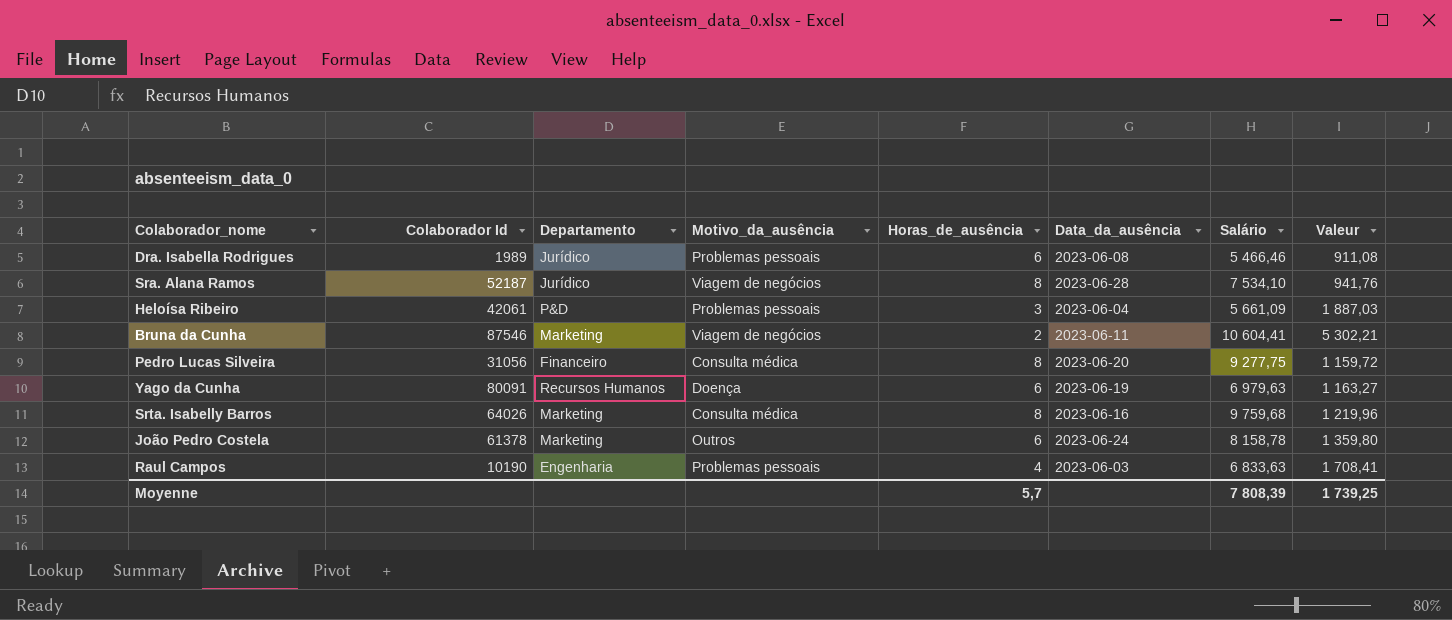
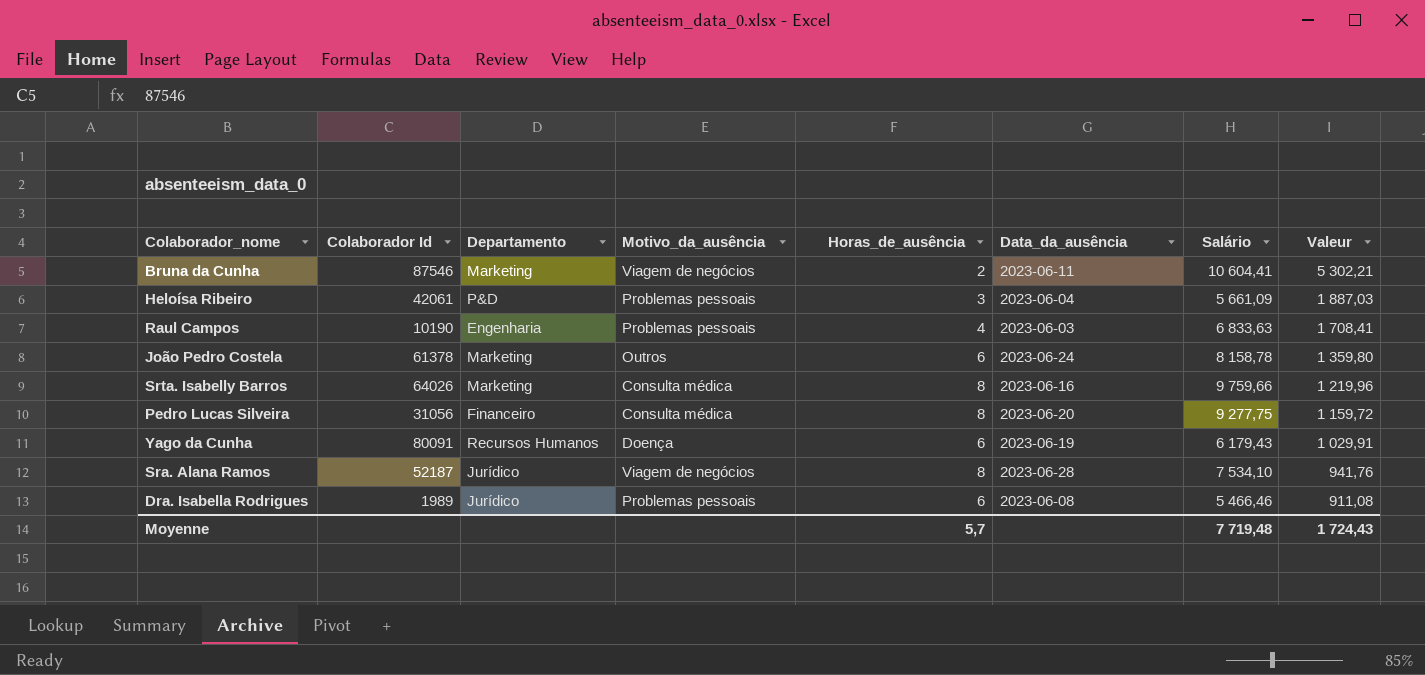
row order: none -> Valeur descending
Srta. Isabelly Barros | Salário: 9 759,68 -> 9 759,66
Yago da Cunha | Salário: 6 979,63 -> 6 179,43
Yago da Cunha | Valeur: 1 163,27 -> 1 029,91
Moyenne | Salário: 7 808,39 -> 7 719,48
Moyenne | Valeur: 1 739,25 -> 1 724,43

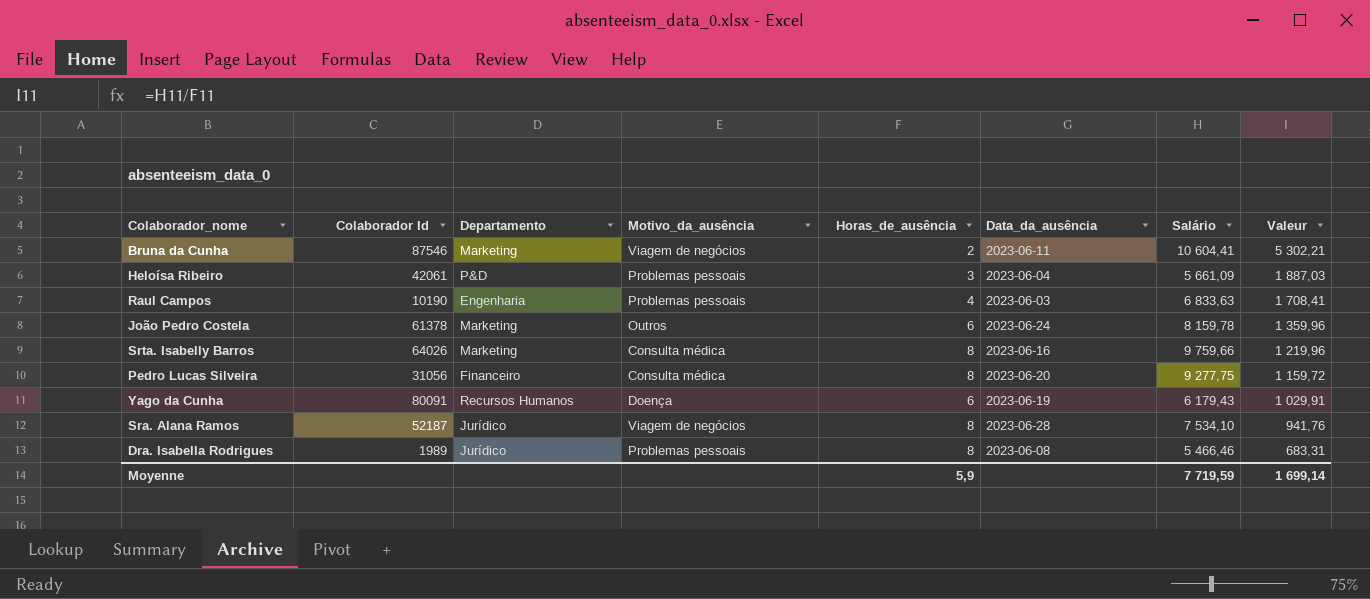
João Pedro Costela | Salário: 8 158,78 -> 8 159,78
João Pedro Costela | Valeur: 1 359,80 -> 1 359,96
Dra. Isabella Rodrigues | Horas_de_ausência: 6 -> 8
Dra. Isabella Rodrigues | Valeur: 911,08 -> 683,31
Moyenne | Horas_de_ausência: 5,7 -> 5,9
Moyenne | Salário: 7 719,48 -> 7 719,59
Moyenne | Valeur: 1 724,43 -> 1 699,14

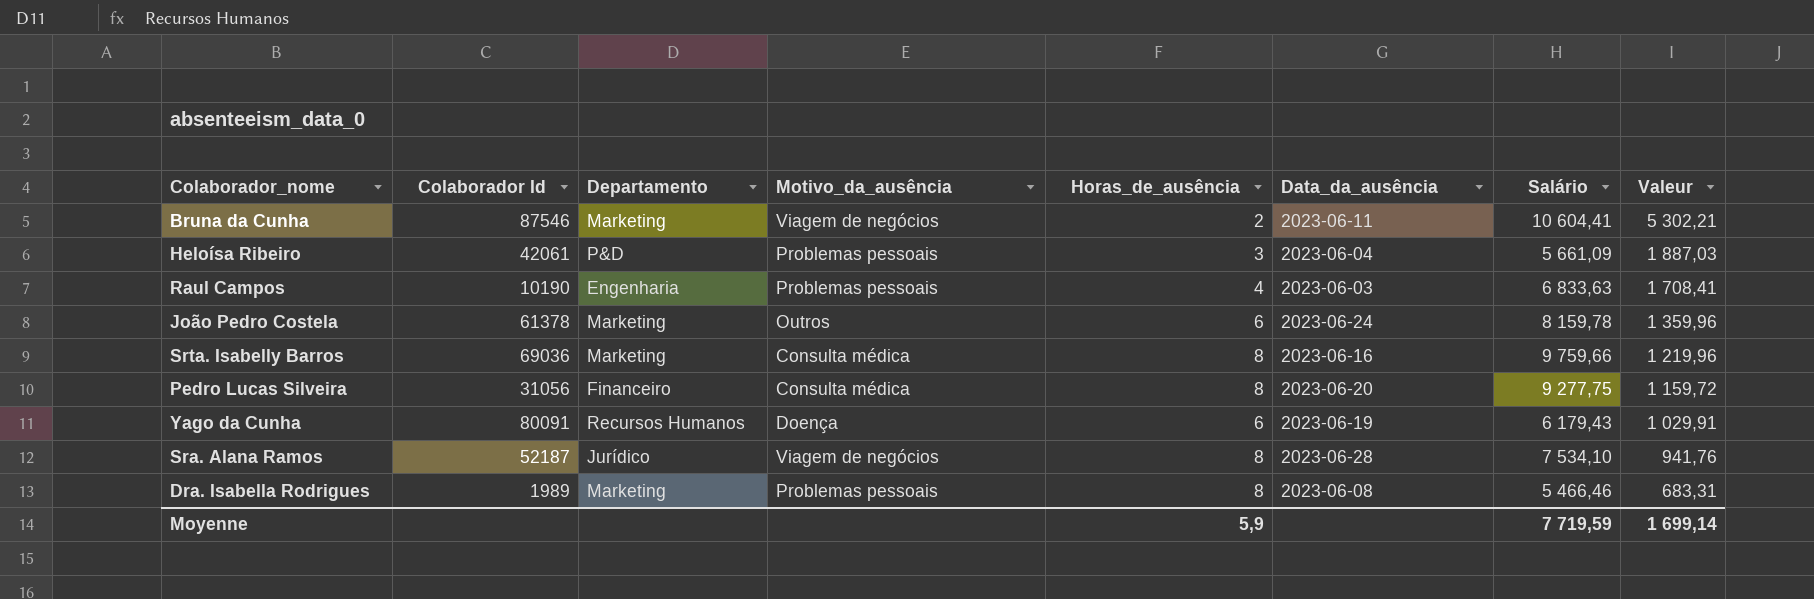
Srta. Isabelly Barros | Colaborador Id: 64026 -> 69036
Dra. Isabella Rodrigues | Departamento: Jurídico -> Marketing

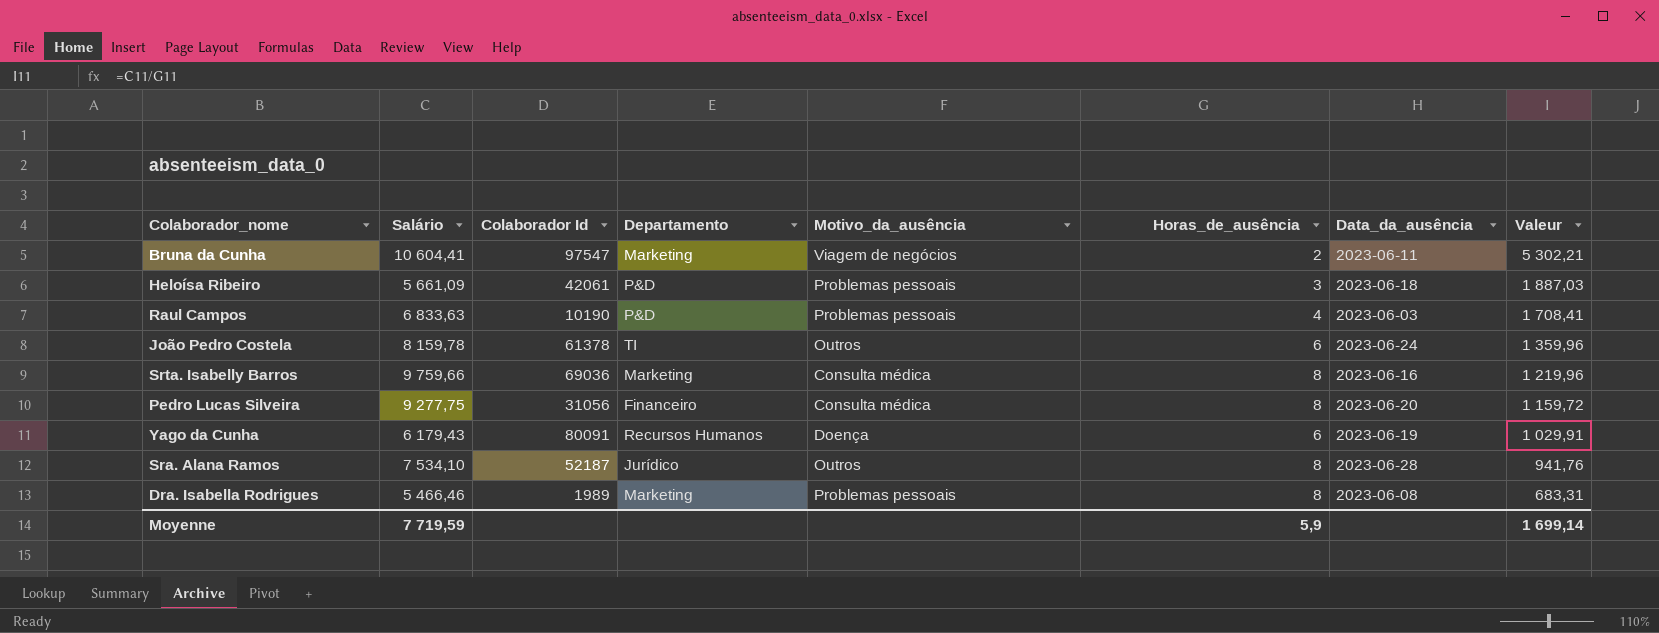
column Salário | position: 7 -> 2
Bruna da Cunha | Colaborador Id: 87546 -> 97547
Heloísa Ribeiro | Data_da_ausência: 2023-06-04 -> 2023-06-18
Raul Campos | Departamento: Engenharia -> P&D
João Pedro Costela | Departamento: Marketing -> TI
Sra. Alana Ramos | Motivo_da_ausência: Viagem de negócios -> Outros

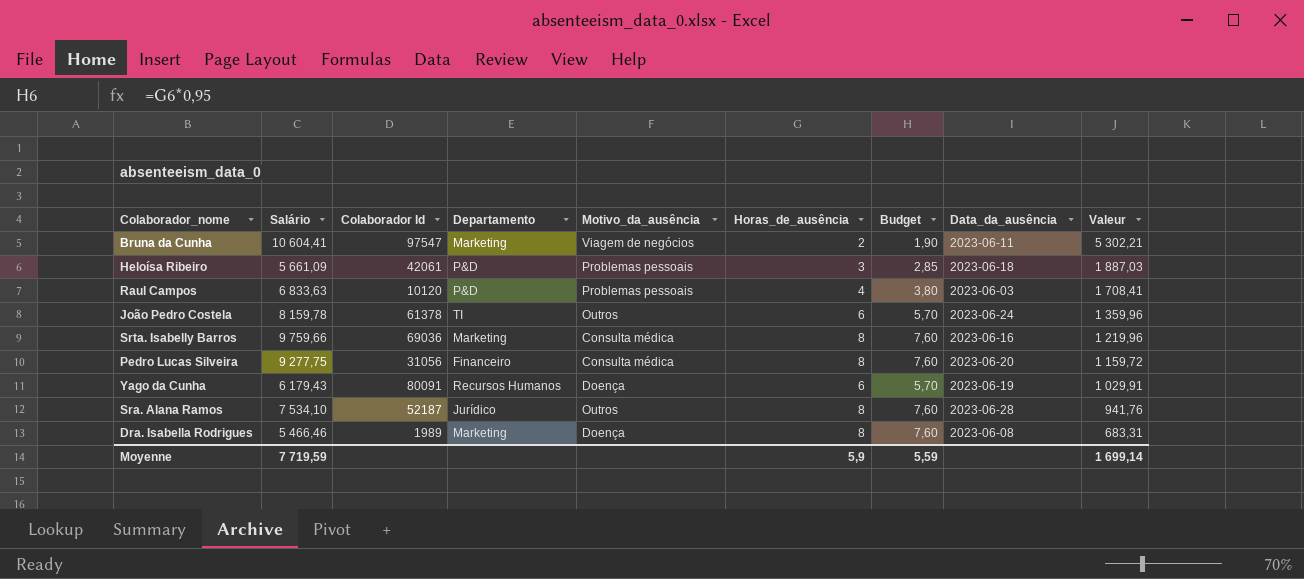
column Budget | formula: none -> [Horas_de_ausência] * 0,95
Raul Campos | Colaborador Id: 10190 -> 10120
Dra. Isabella Rodrigues | Motivo_da_ausência: Problemas pessoais -> Doença

